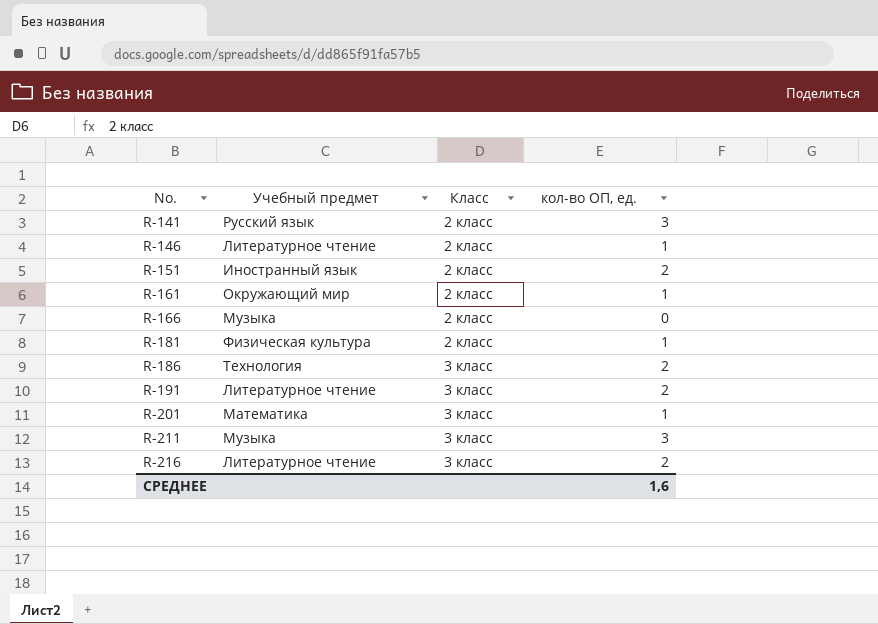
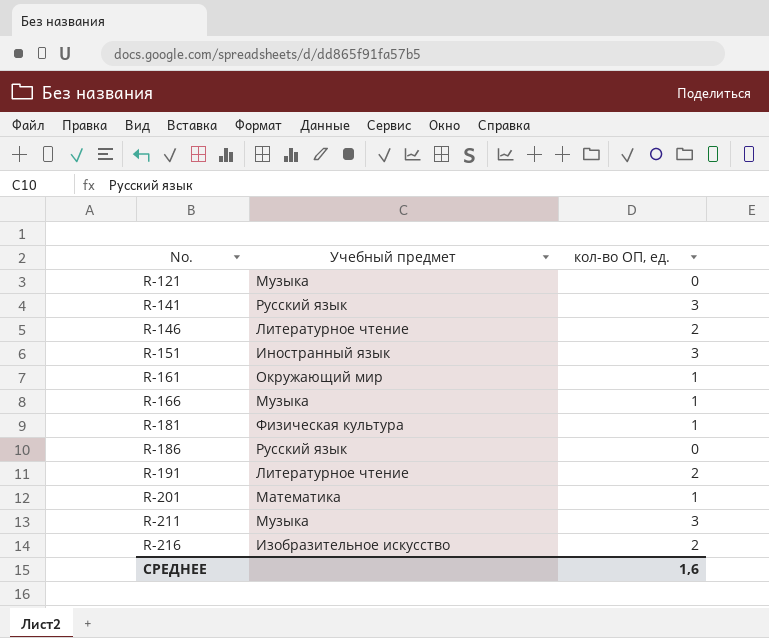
column Класс | position: 3 -> none
row R-121: none -> Музыка | 0
R-146 | кол-во ОП, ед.: 1 -> 2
R-151 | кол-во ОП, ед.: 2 -> 3
R-166 | кол-во ОП, ед.: 0 -> 1
R-186 | Учебный предмет: Технология -> Русский язык
R-186 | кол-во ОП, ед.: 2 -> 0
R-216 | Учебный предмет: Литературное чтение -> Изобразительное искусство

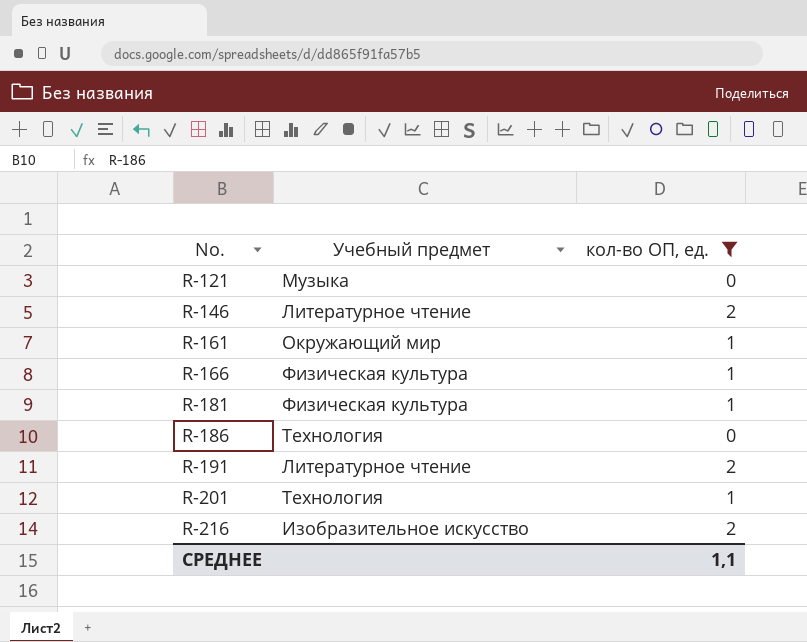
filter: none -> кол-во ОП, ед. != 3
R-166 | Учебный предмет: Музыка -> Физическая культура
R-186 | Учебный предмет: Русский язык -> Технология
R-201 | Учебный предмет: Математика -> Технология
СРЕДНЕЕ | кол-во ОП, ед.: 1,6 -> 1,1

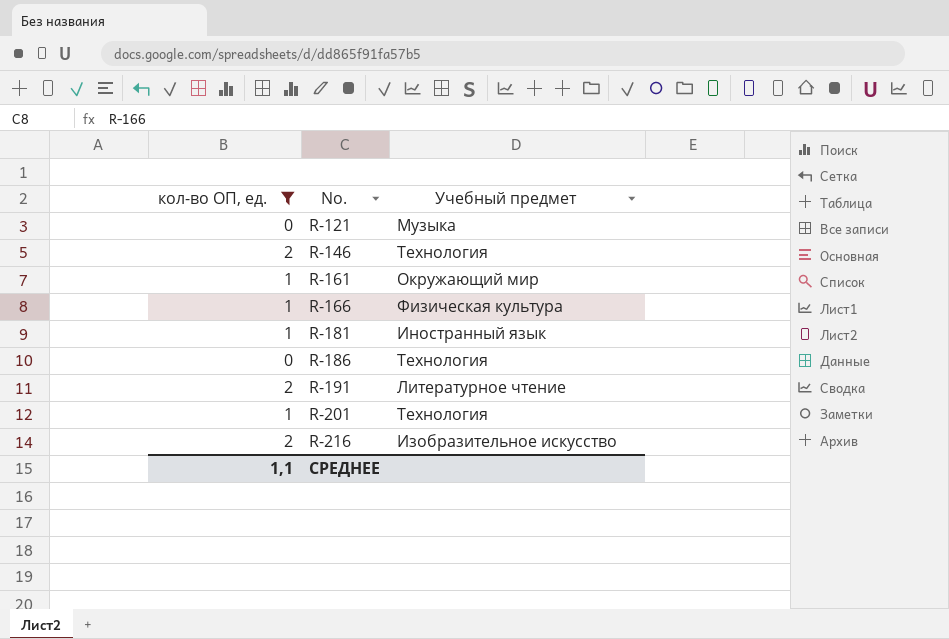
column кол-во ОП, ед. | position: 3 -> 1
R-146 | Учебный предмет: Литературное чтение -> Технология
R-181 | Учебный предмет: Физическая культура -> Иностранный язык

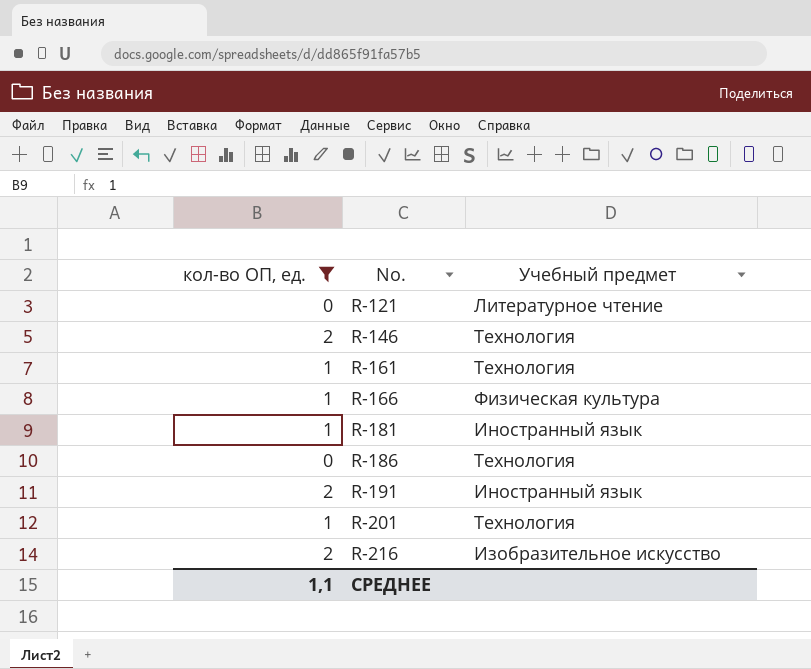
R-121 | Учебный предмет: Музыка -> Литературное чтение
R-161 | Учебный предмет: Окружающий мир -> Технология
R-191 | Учебный предмет: Литературное чтение -> Иностранный язык

